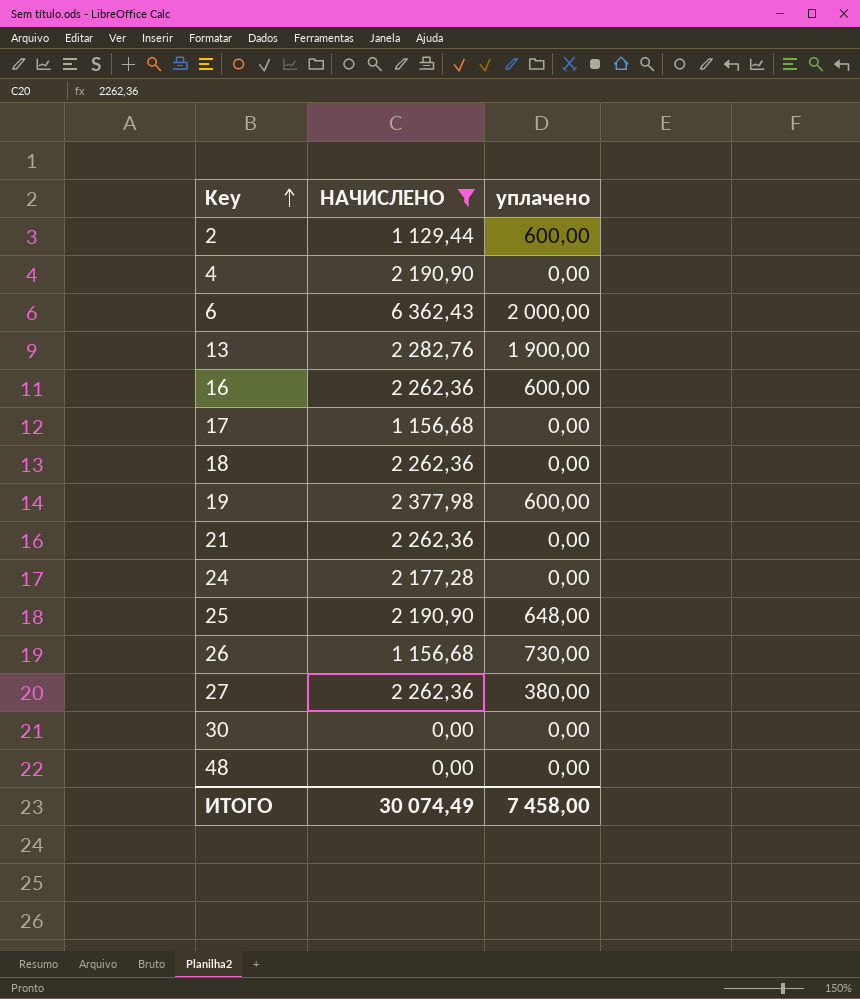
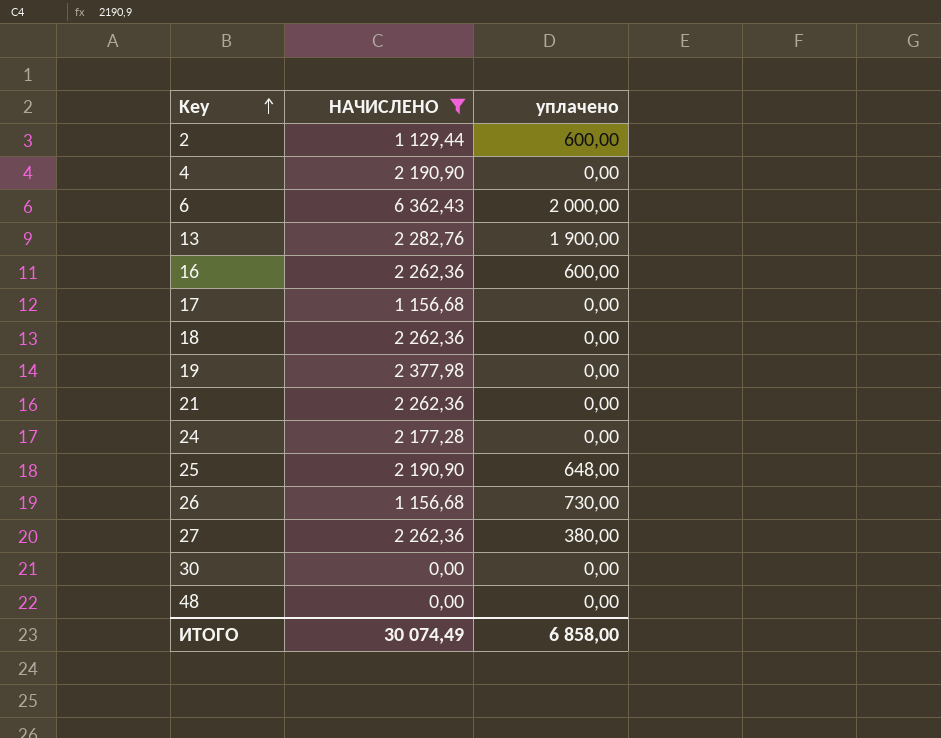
19 | уплачено: 600,00 -> 0,00
ИТОГО | уплачено: 7 458,00 -> 6 858,00

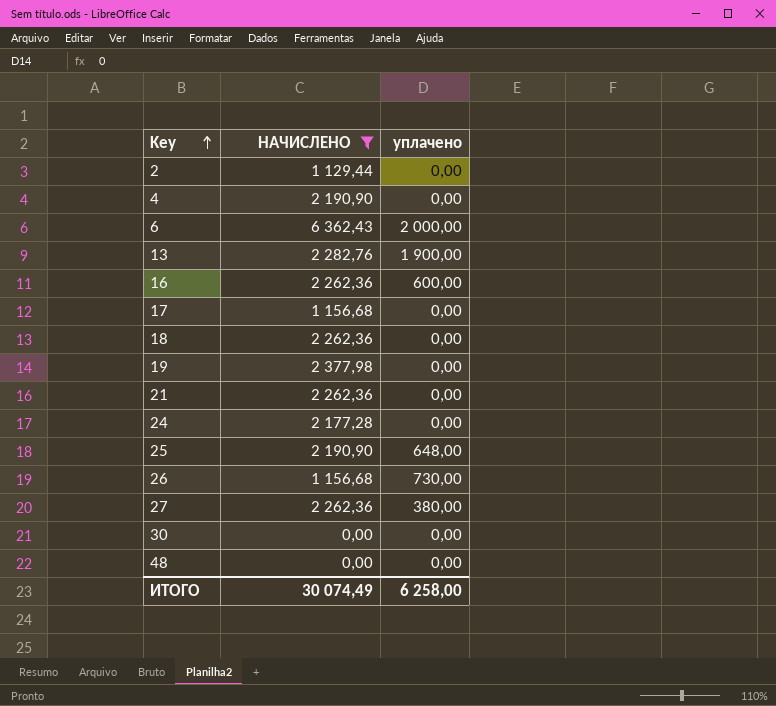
2 | уплачено: 600,00 -> 0,00
ИТОГО | уплачено: 6 858,00 -> 6 258,00

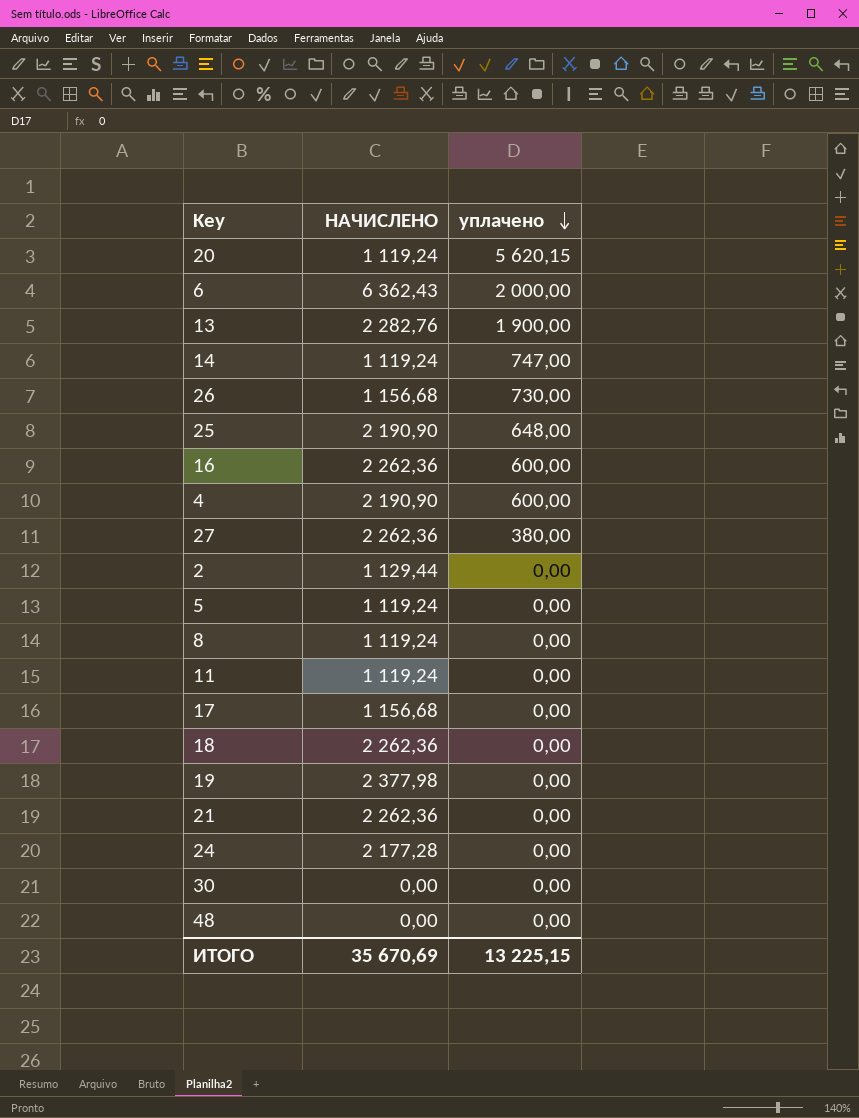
filter: НАЧИСЛЕНО != 1 119,24 -> none
row order: Key ascending -> уплачено descending
4 | уплачено: 0,00 -> 600,00
ИТОГО | НАЧИСЛЕНО: 30 074,49 -> 35 670,69
ИТОГО | уплачено: 6 258,00 -> 13 225,15

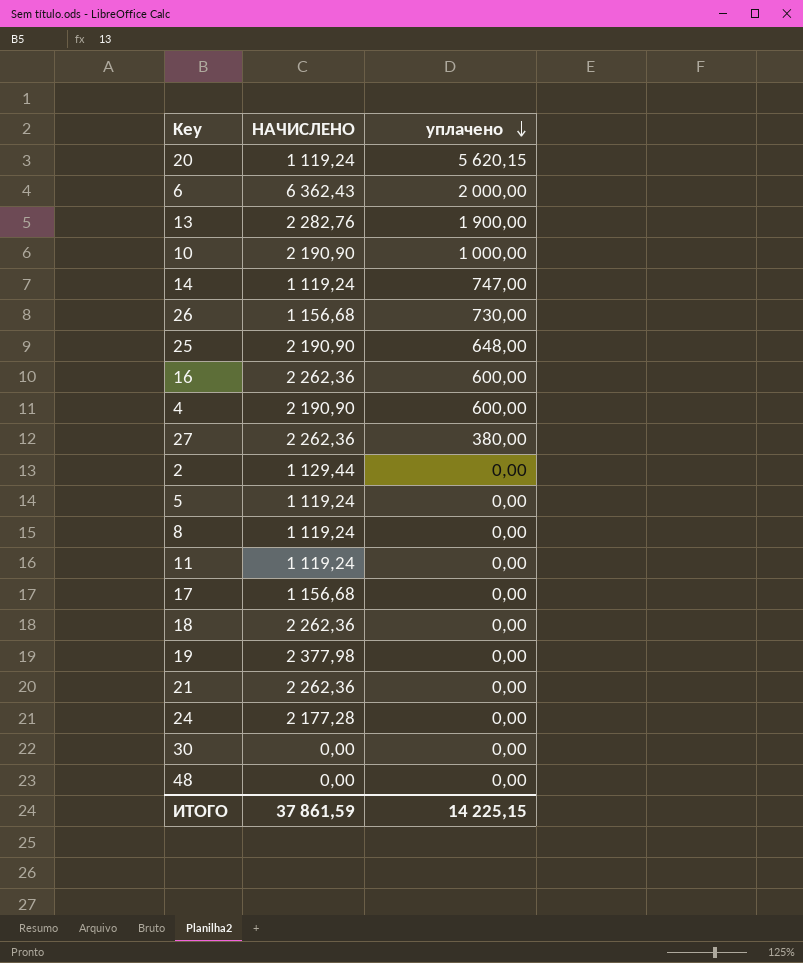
row 10: none -> 2 190,90 | 1 000,00
ИТОГО | НАЧИСЛЕНО: 35 670,69 -> 37 861,59
ИТОГО | уплачено: 13 225,15 -> 14 225,15

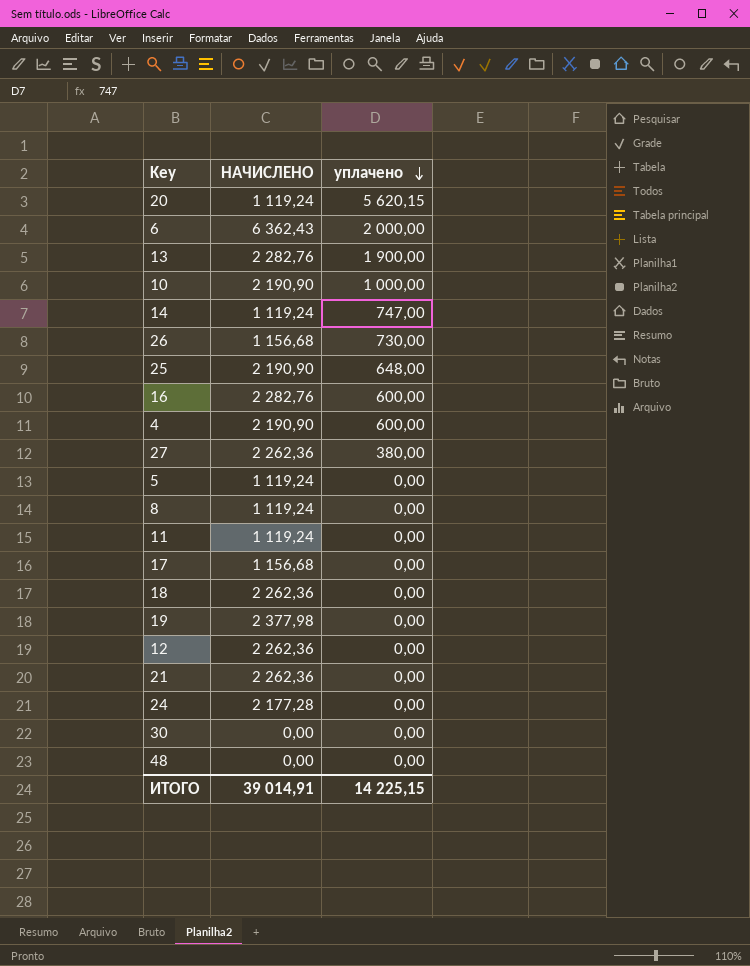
row 2: 1 129,44 | 0,00 -> none
16 | НАЧИСЛЕНО: 2 262,36 -> 2 282,76
row 12: none -> 2 262,36 | 0,00
ИТОГО | НАЧИСЛЕНО: 37 861,59 -> 39 014,91

